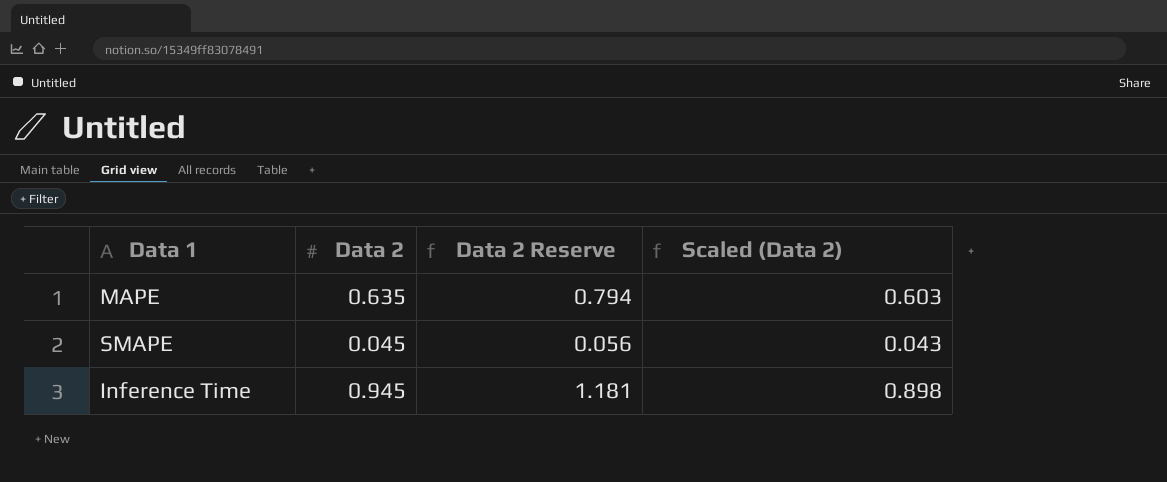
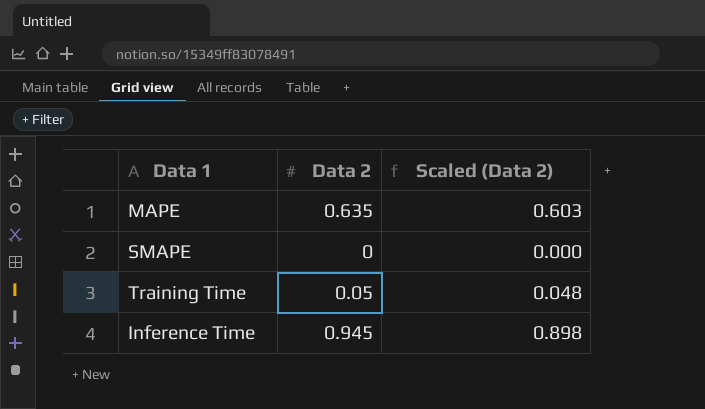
column Data 2 Reserve | formula: [Data 2] * 1.25 -> none
SMAPE | Data 2: 0.045 -> 0
SMAPE | Scaled (Data 2): 0.043 -> 0.000
row Training Time: none -> 0.05 | 0.048

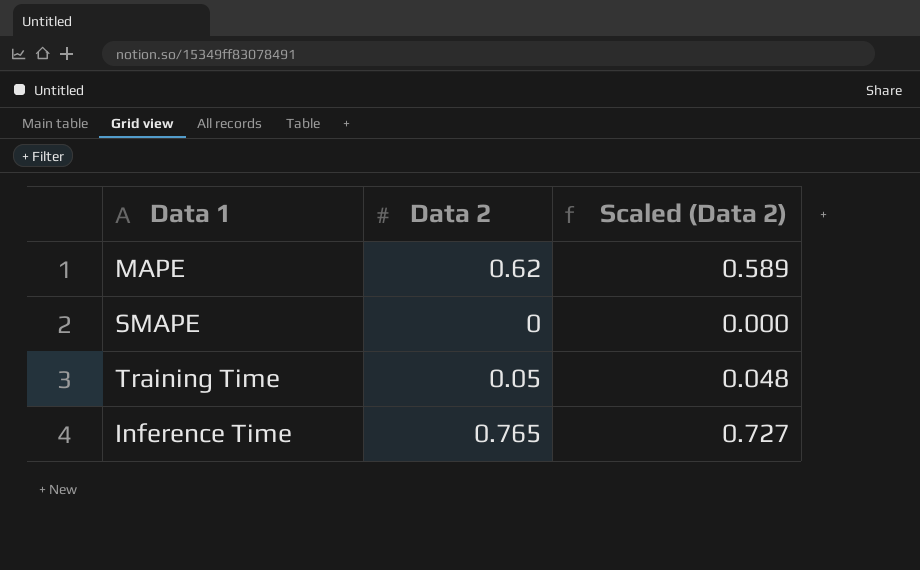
MAPE | Data 2: 0.635 -> 0.62
MAPE | Scaled (Data 2): 0.603 -> 0.589
Inference Time | Data 2: 0.945 -> 0.765
Inference Time | Scaled (Data 2): 0.898 -> 0.727

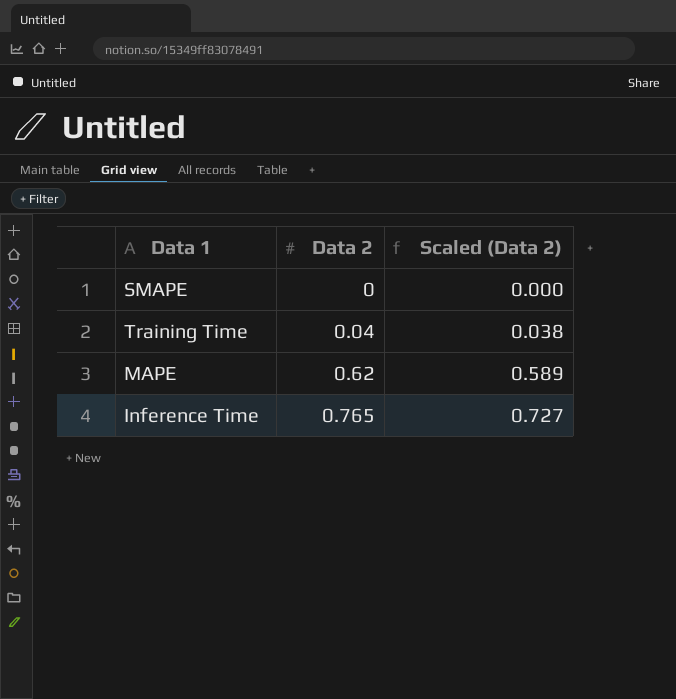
row order: none -> Data 2 ascending
Training Time | Data 2: 0.05 -> 0.04
Training Time | Scaled (Data 2): 0.048 -> 0.038

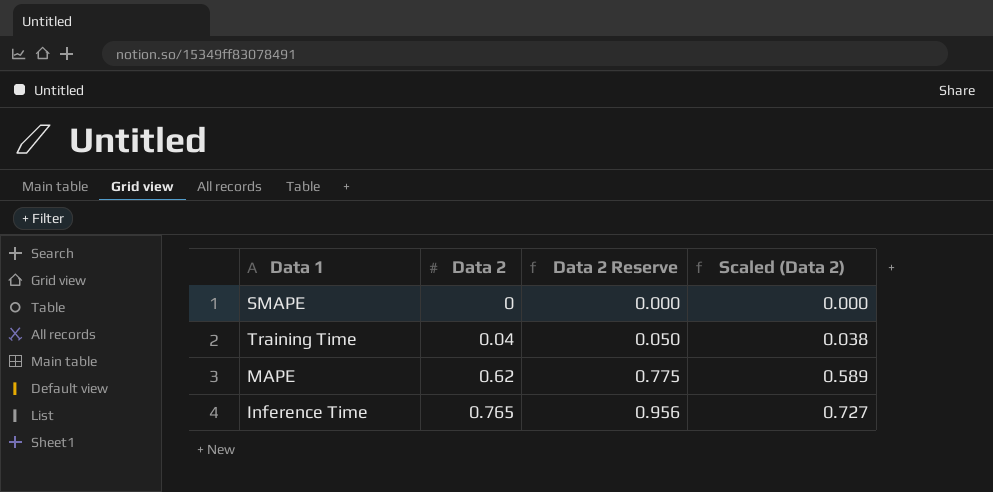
column Data 2 Reserve | formula: none -> [Data 2] * 1.25

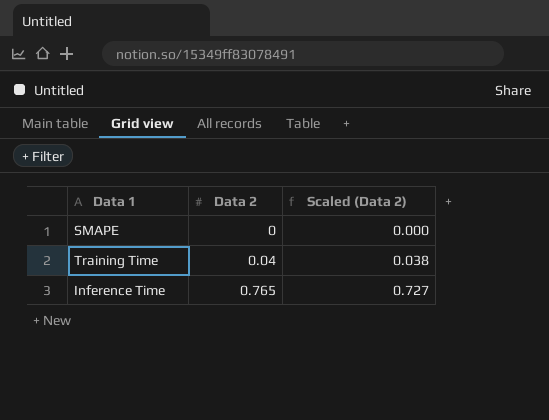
column Data 2 Reserve | formula: [Data 2] * 1.25 -> none
row MAPE: 0.62 | 0.775 | 0.589 -> none

